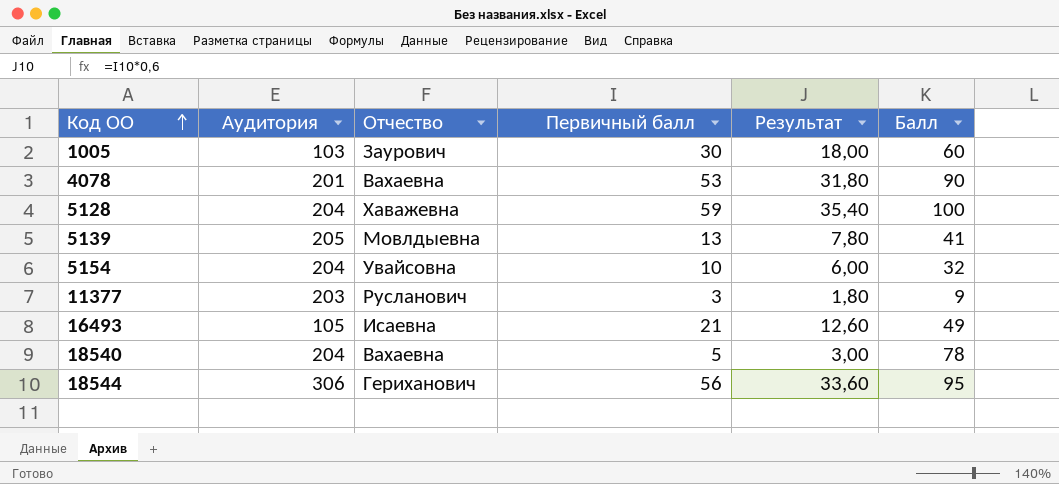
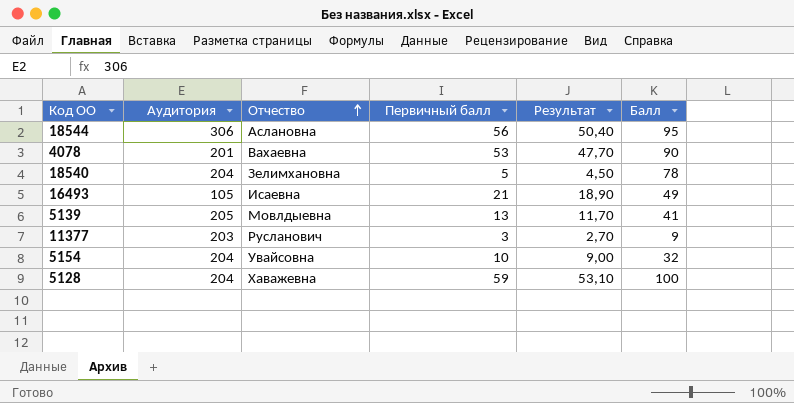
row order: Код ОО ascending -> Отчество ascending
column Результат | formula: [Первичный балл] * 0,6 -> [Первичный балл] * 0,9
row 1005: 103 | Заурович | 30 | 18,00 | 60 -> none
18544 | Отчество: Гериханович -> Аслановна
18540 | Отчество: Вахаевна -> Зелимхановна

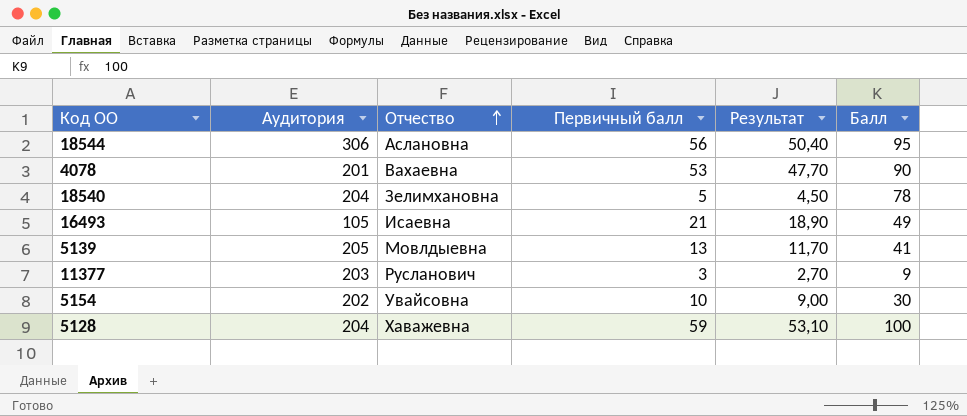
5154 | Аудитория: 204 -> 202
5154 | Балл: 32 -> 30

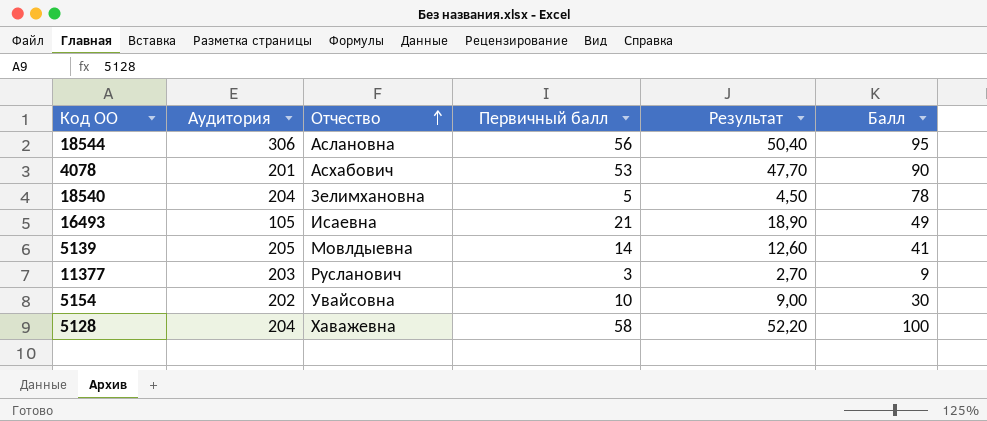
4078 | Отчество: Вахаевна -> Асхабович
5139 | Первичный балл: 13 -> 14
5139 | Результат: 11,70 -> 12,60
5128 | Первичный балл: 59 -> 58
5128 | Результат: 53,10 -> 52,20

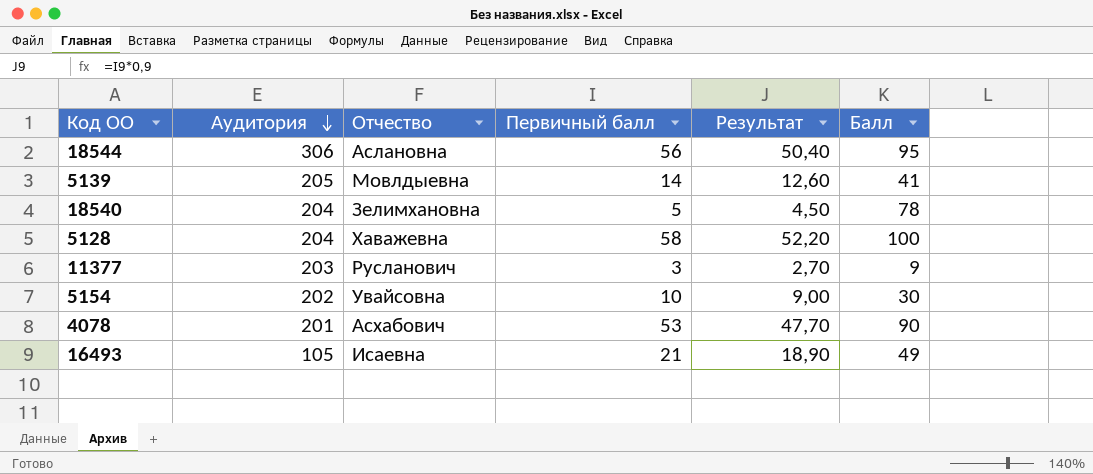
row order: Отчество ascending -> Аудитория descending

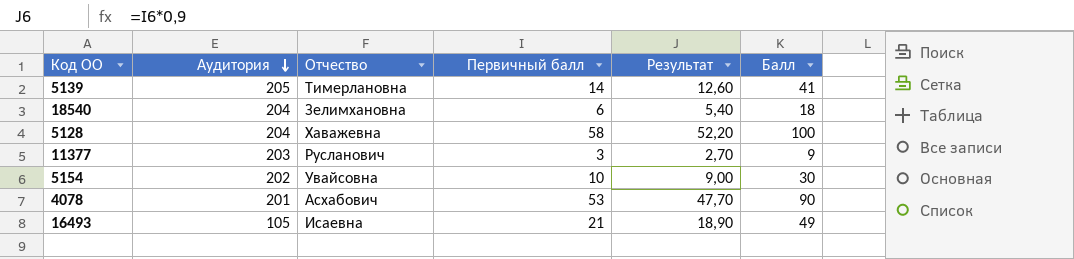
row 18544: 306 | Аслановна | 56 | 50,40 | 95 -> none
5139 | Отчество: Мовлдыевна -> Тимерлановна
18540 | Первичный балл: 5 -> 6
18540 | Результат: 4,50 -> 5,40
18540 | Балл: 78 -> 18

